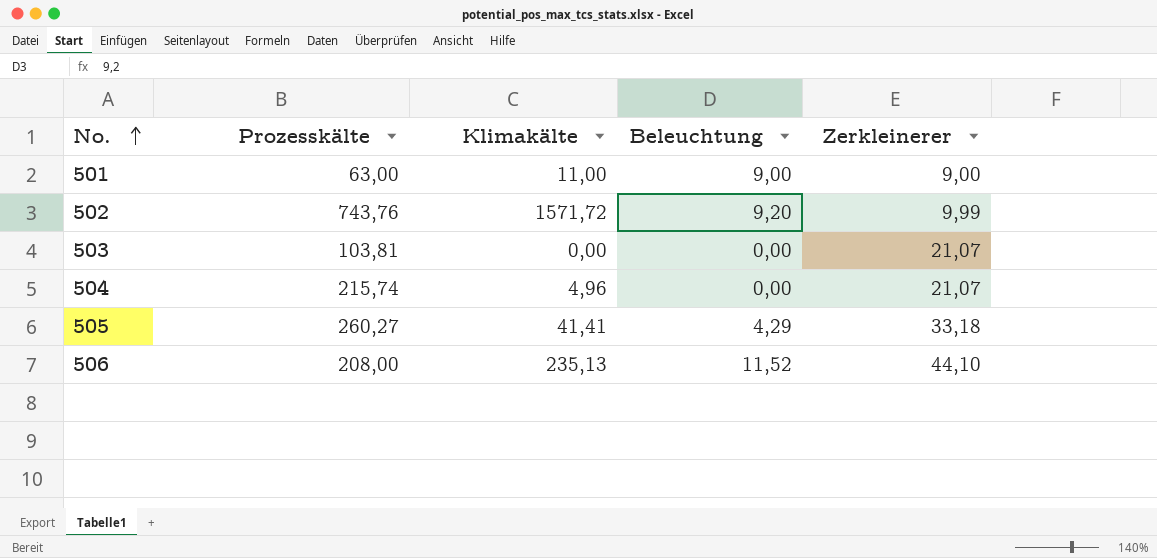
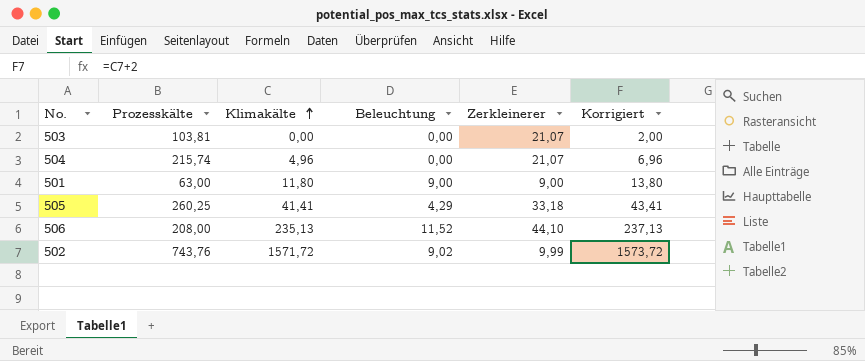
row order: No. ascending -> Klimakälte ascending
column Korrigiert | formula: none -> [Klimakälte] + 2
501 | Klimakälte: 11,00 -> 11,80
505 | Prozesskälte: 260,27 -> 260,25
502 | Beleuchtung: 9,20 -> 9,02

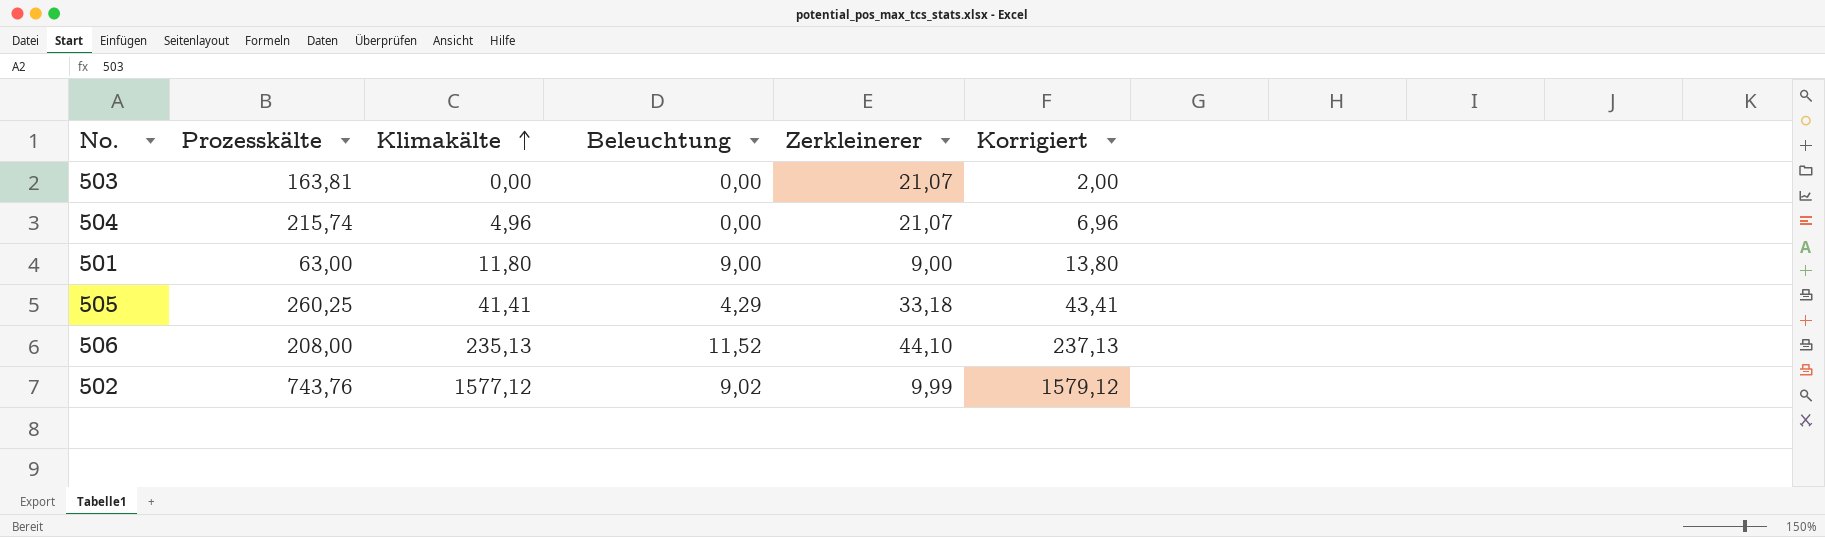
503 | Prozesskälte: 103,81 -> 163,81
502 | Klimakälte: 1571,72 -> 1577,12
502 | Korrigiert: 1573,72 -> 1579,12

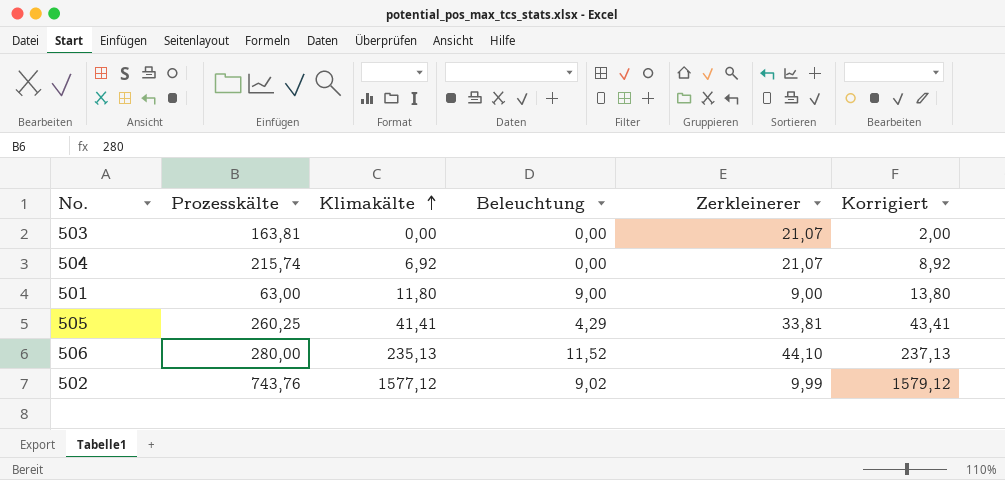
504 | Klimakälte: 4,96 -> 6,92
504 | Korrigiert: 6,96 -> 8,92
505 | Zerkleinerer: 33,18 -> 33,81
506 | Prozesskälte: 208,00 -> 280,00

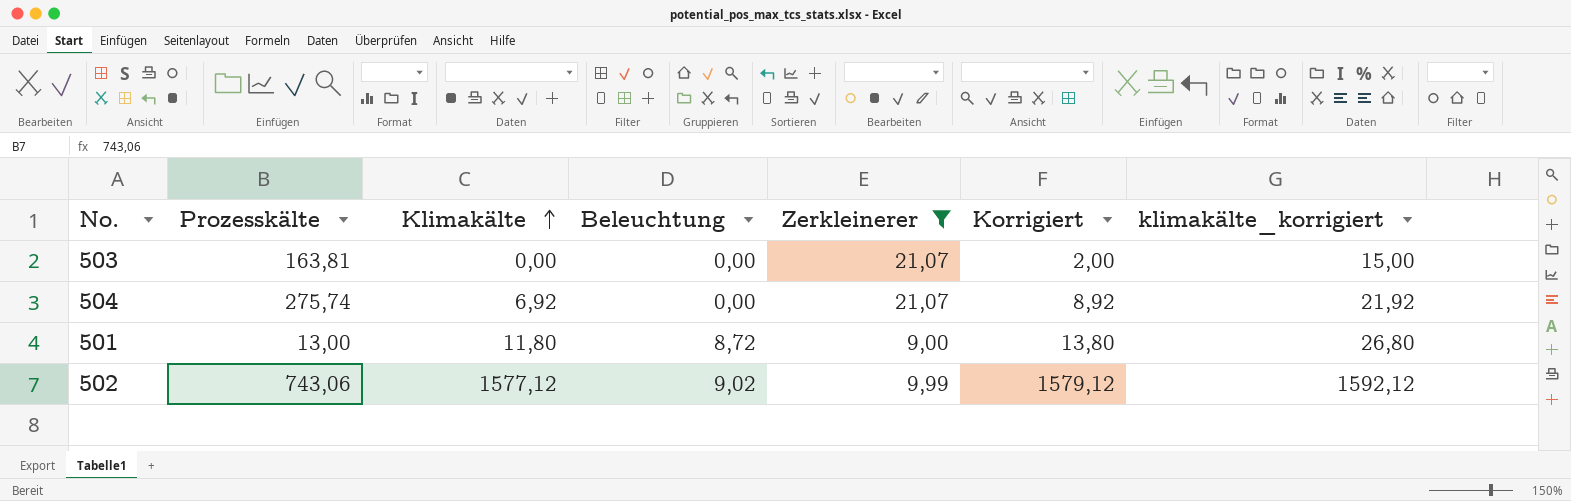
filter: none -> Zerkleinerer <= 21,07
column klimakälte_korrigiert | formula: none -> [Klimakälte] + 15
504 | Prozesskälte: 215,74 -> 275,74
501 | Prozesskälte: 63,00 -> 13,00
501 | Beleuchtung: 9,00 -> 8,72
502 | Prozesskälte: 743,76 -> 743,06

